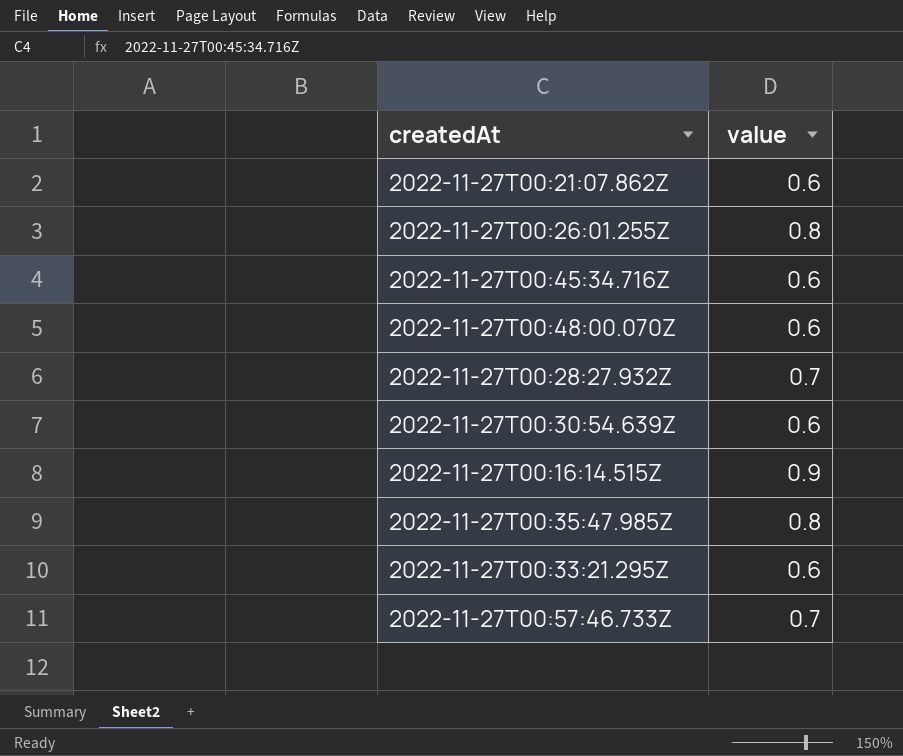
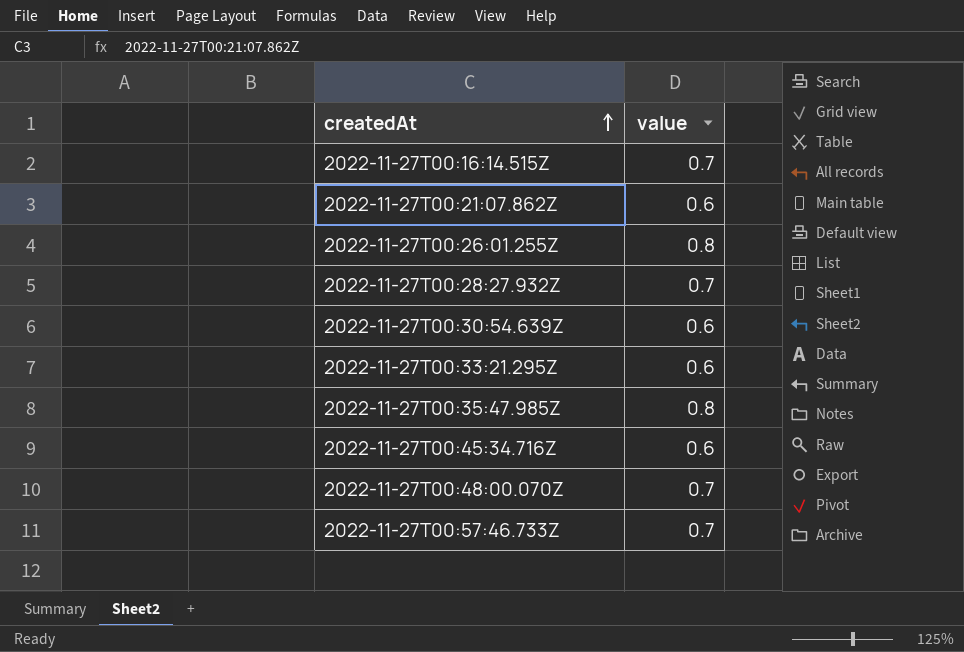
row order: none -> createdAt ascending
2022-11-27T00:16:14.515Z | value: 0.9 -> 0.7
2022-11-27T00:48:00.070Z | value: 0.6 -> 0.7

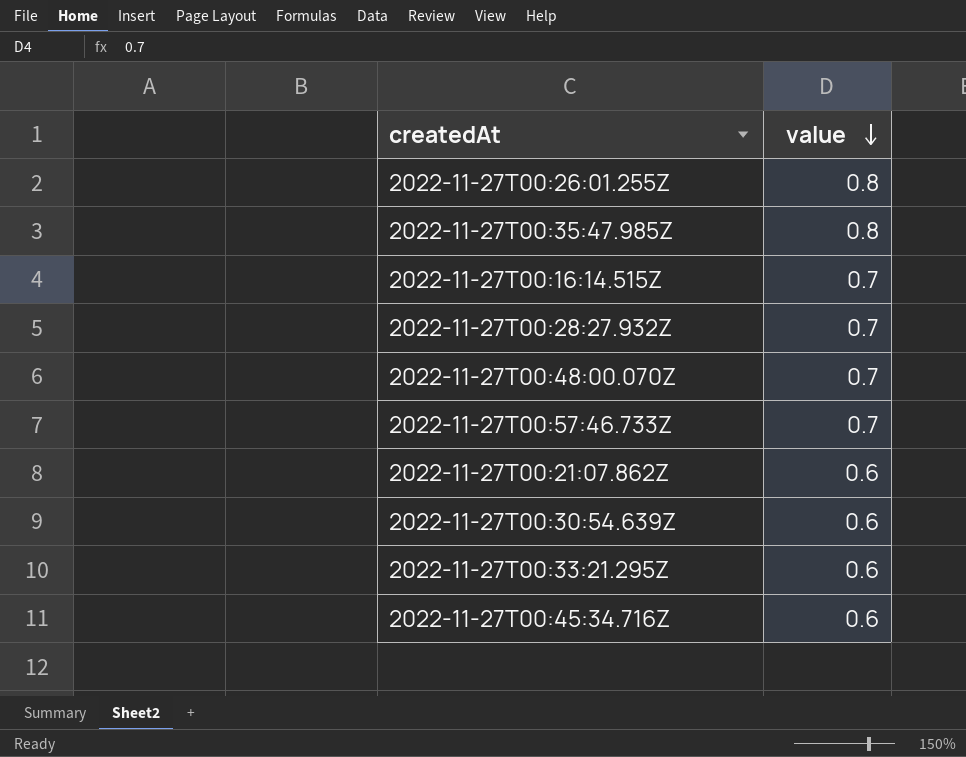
row order: createdAt ascending -> value descending

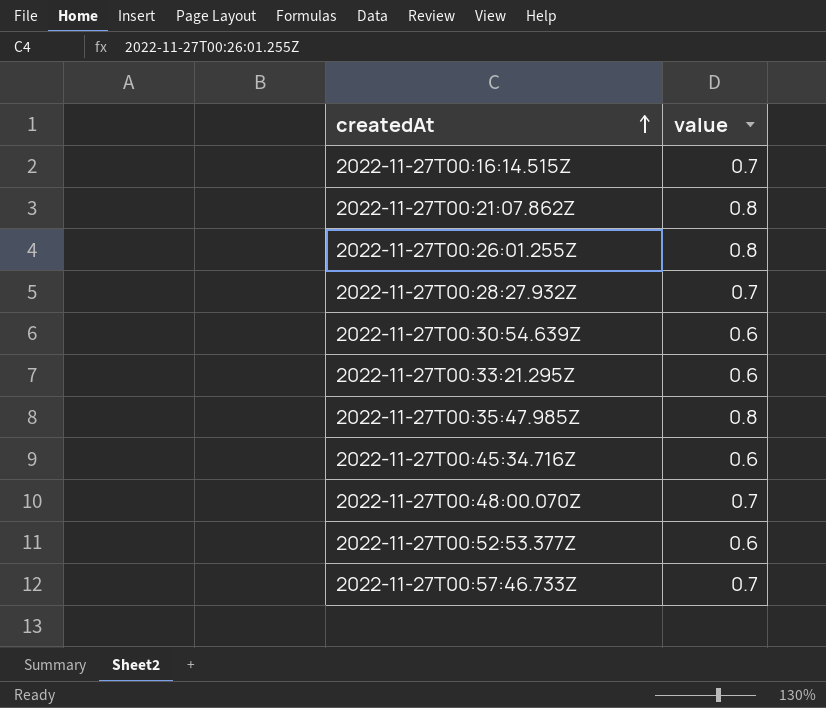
row order: value descending -> createdAt ascending
2022-11-27T00:21:07.862Z | value: 0.6 -> 0.8
row 2022-11-27T00:52:53.377Z: none -> 0.6

